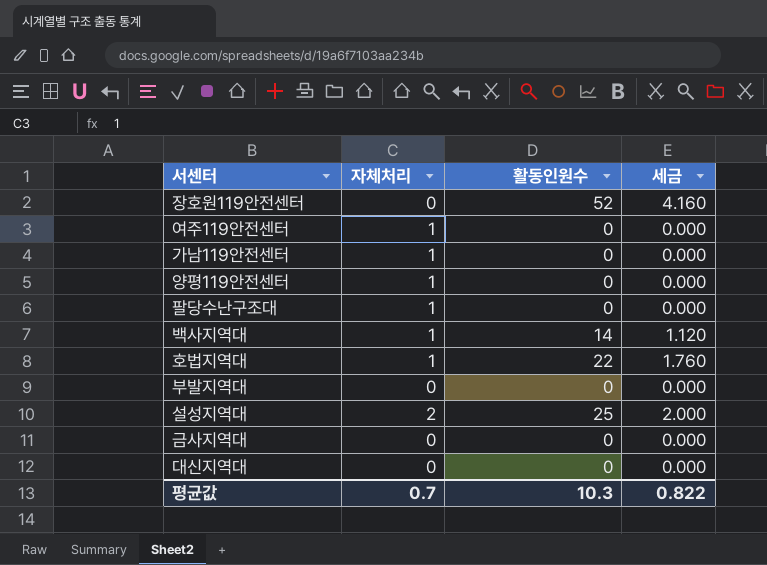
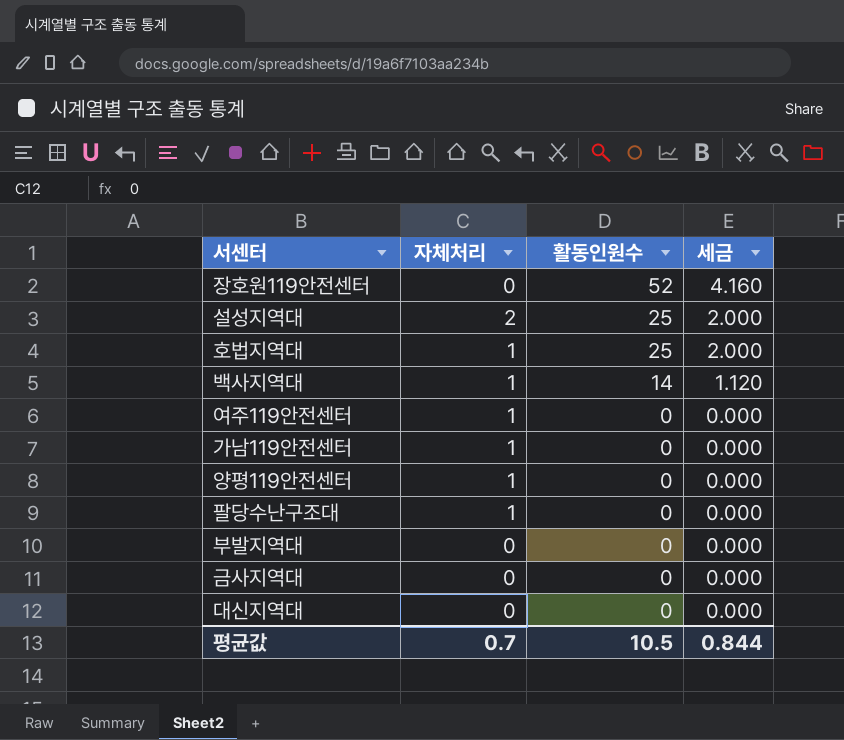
row order: none -> 활동인원수 descending
호법지역대 | 활동인원수: 22 -> 25
호법지역대 | 세금: 1.760 -> 2.000
평균값 | 활동인원수: 10.3 -> 10.5
평균값 | 세금: 0.822 -> 0.844

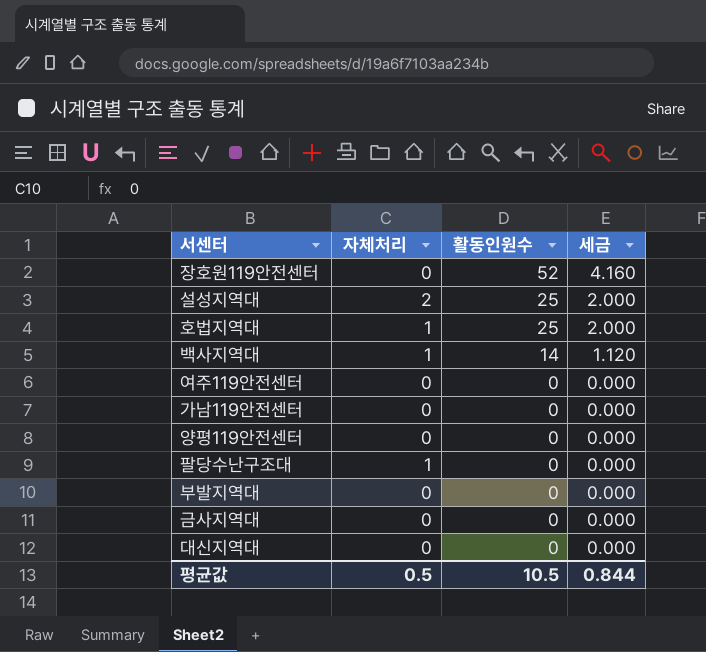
여주119안전센터 | 자체처리: 1 -> 0
가남119안전센터 | 자체처리: 1 -> 0
양평119안전센터 | 자체처리: 1 -> 0
평균값 | 자체처리: 0.7 -> 0.5

